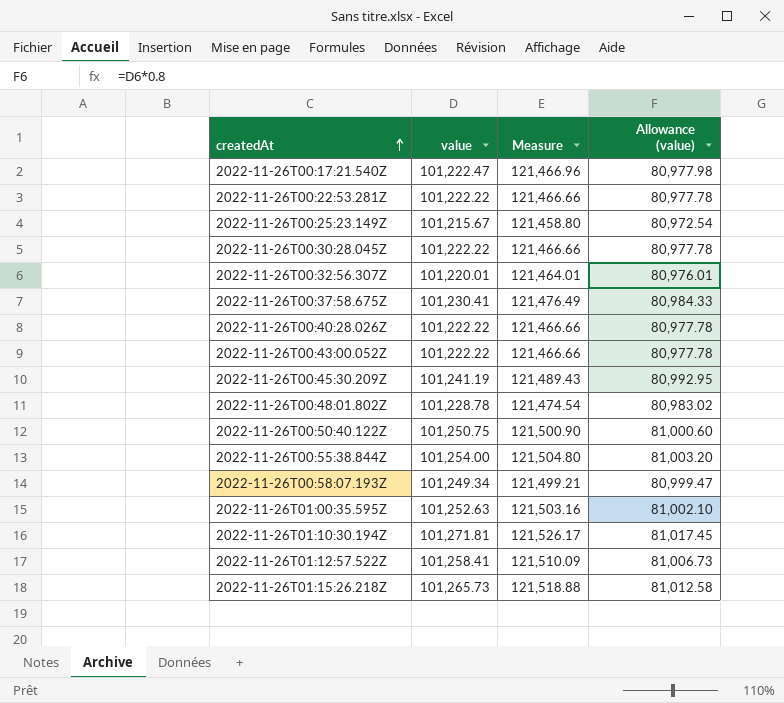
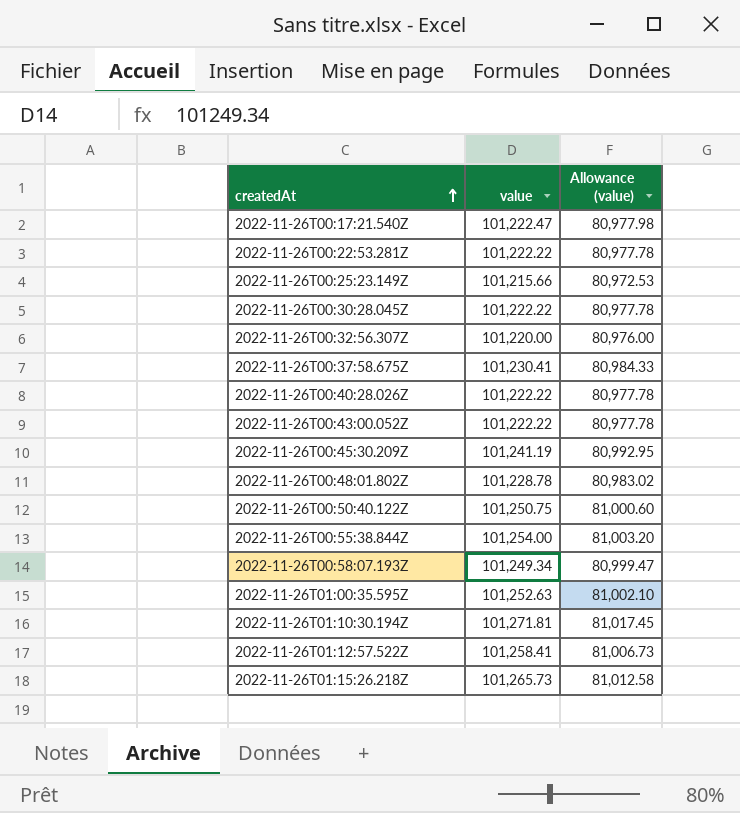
column Measure | formula: [value] * 1.2 -> none
2022-11-26T00:25:23.149Z | value: 101,215.67 -> 101,215.66
2022-11-26T00:25:23.149Z | Allowance (value): 80,972.54 -> 80,972.53
2022-11-26T00:32:56.307Z | value: 101,220.01 -> 101,220.00
2022-11-26T00:32:56.307Z | Allowance (value): 80,976.01 -> 80,976.00

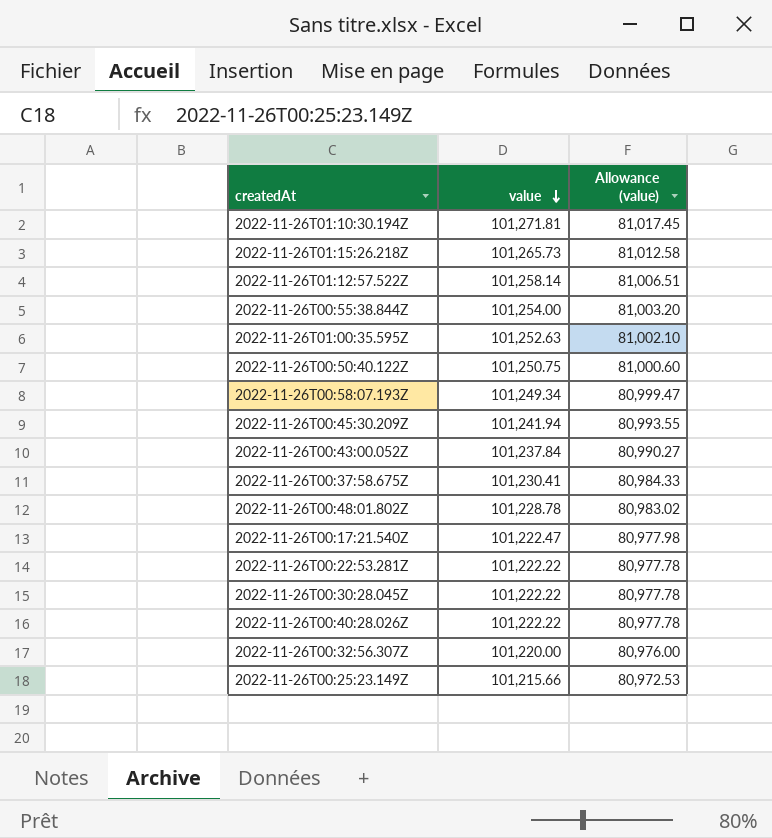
row order: createdAt ascending -> value descending
2022-11-26T01:12:57.522Z | value: 101,258.41 -> 101,258.14
2022-11-26T01:12:57.522Z | Allowance (value): 81,006.73 -> 81,006.51
2022-11-26T00:45:30.209Z | value: 101,241.19 -> 101,241.94
2022-11-26T00:45:30.209Z | Allowance (value): 80,992.95 -> 80,993.55
2022-11-26T00:43:00.052Z | value: 101,222.22 -> 101,237.84
2022-11-26T00:43:00.052Z | Allowance (value): 80,977.78 -> 80,990.27

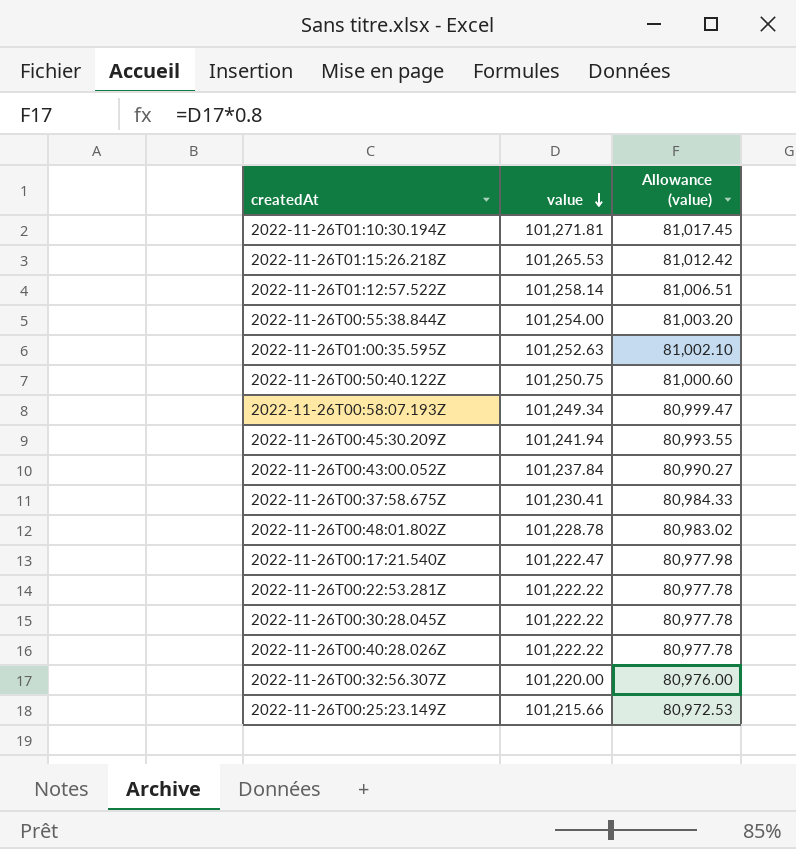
2022-11-26T01:15:26.218Z | value: 101,265.73 -> 101,265.53
2022-11-26T01:15:26.218Z | Allowance (value): 81,012.58 -> 81,012.42

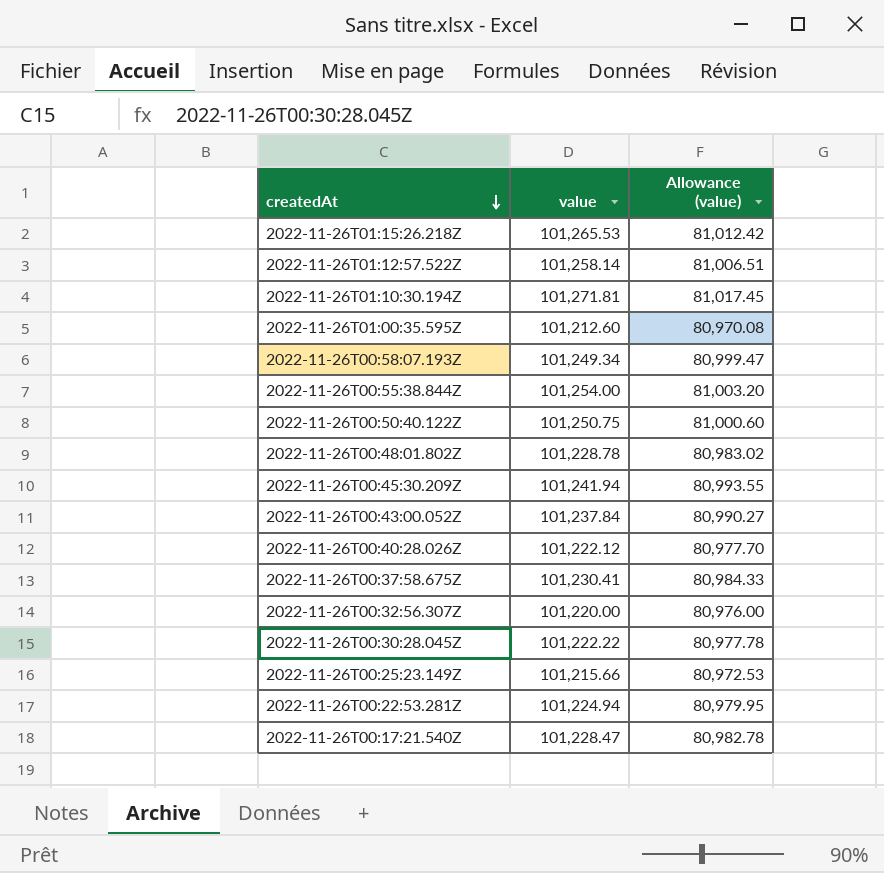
row order: value descending -> createdAt descending
2022-11-26T01:00:35.595Z | value: 101,252.63 -> 101,212.60
2022-11-26T01:00:35.595Z | Allowance (value): 81,002.10 -> 80,970.08
2022-11-26T00:40:28.026Z | value: 101,222.22 -> 101,222.12
2022-11-26T00:40:28.026Z | Allowance (value): 80,977.78 -> 80,977.70
2022-11-26T00:22:53.281Z | value: 101,222.22 -> 101,224.94
2022-11-26T00:22:53.281Z | Allowance (value): 80,977.78 -> 80,979.95
2022-11-26T00:17:21.540Z | value: 101,222.47 -> 101,228.47
2022-11-26T00:17:21.540Z | Allowance (value): 80,977.98 -> 80,982.78

